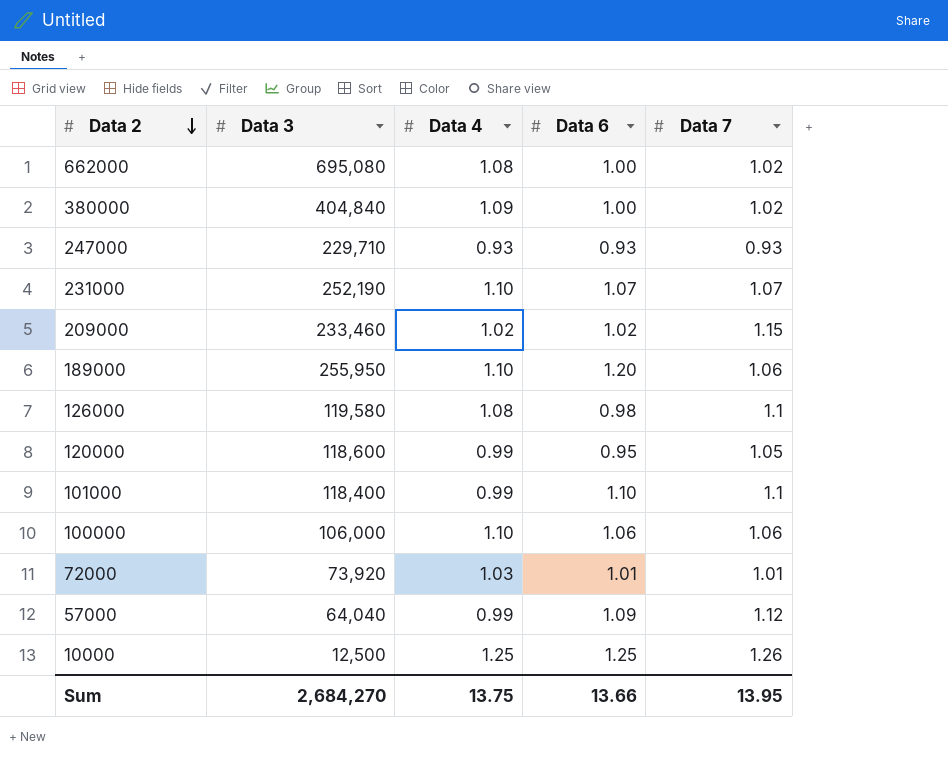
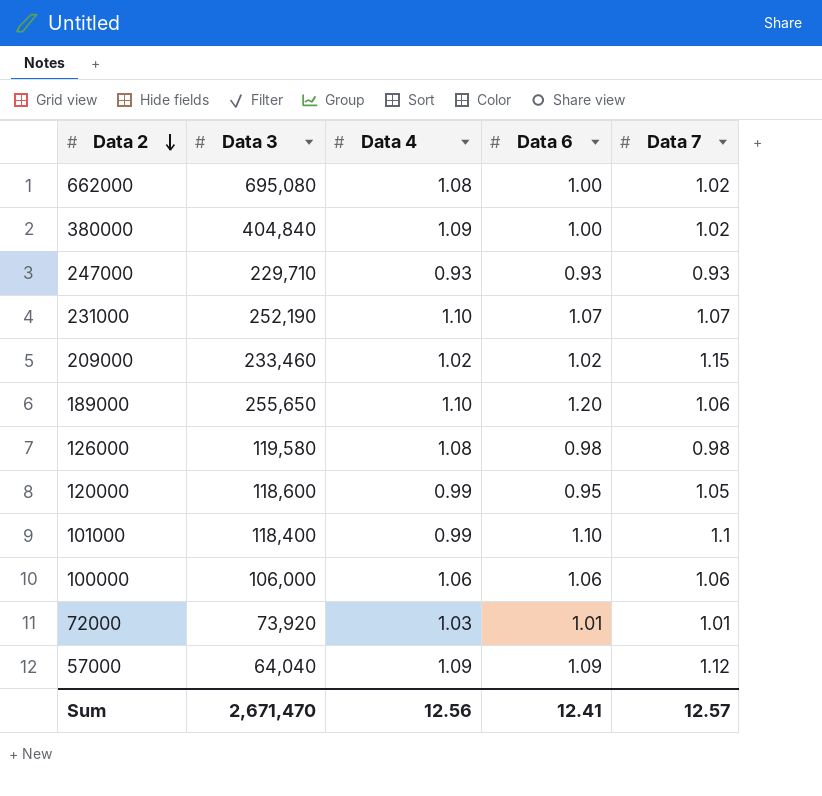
row 10000: 12,500 | 1.25 | 1.25 | 1.26 -> none
189000 | Data 3: 255,950 -> 255,650
126000 | Data 7: 1.1 -> 0.98
100000 | Data 4: 1.10 -> 1.06
57000 | Data 4: 0.99 -> 1.09
Sum | Data 3: 2,684,270 -> 2,671,470
Sum | Data 4: 13.75 -> 12.56
Sum | Data 6: 13.66 -> 12.41
Sum | Data 7: 13.95 -> 12.57

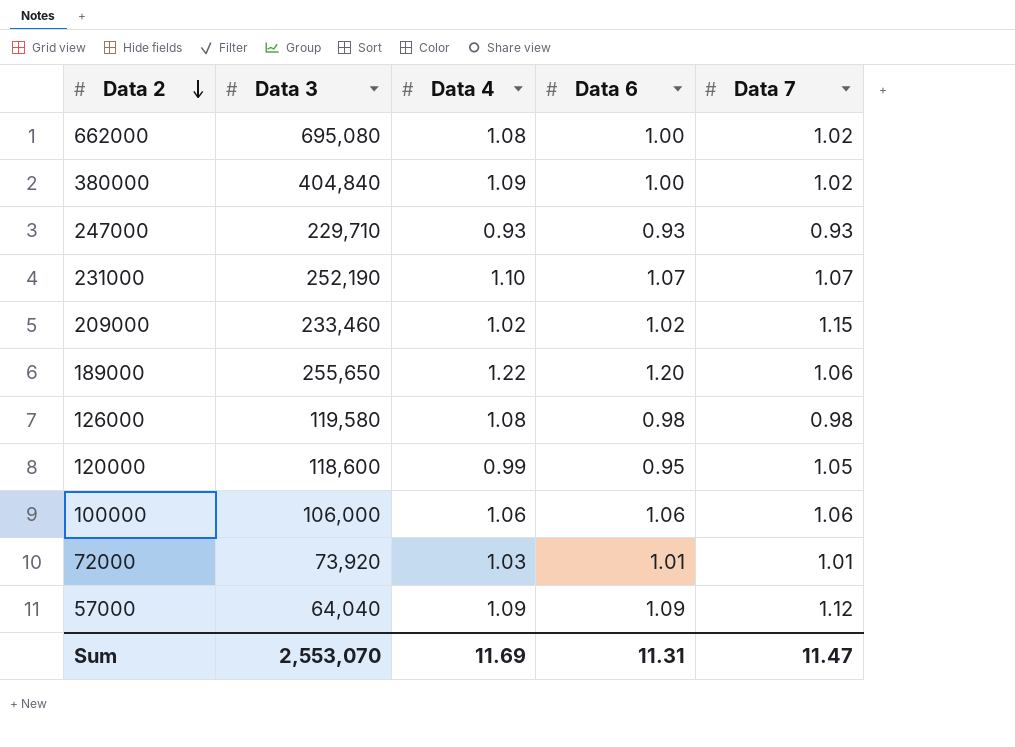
row 101000: 118,400 | 0.99 | 1.10 | 1.1 -> none
189000 | Data 4: 1.10 -> 1.22
Sum | Data 3: 2,671,470 -> 2,553,070
Sum | Data 4: 12.56 -> 11.69
Sum | Data 6: 12.41 -> 11.31
Sum | Data 7: 12.57 -> 11.47

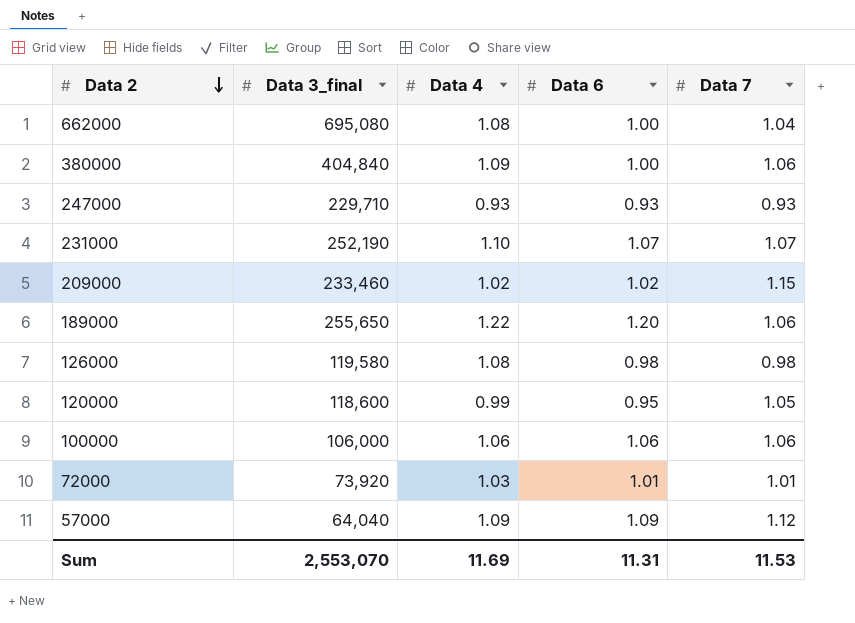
column name: Data 3 -> Data 3_final
662000 | Data 7: 1.02 -> 1.04
380000 | Data 7: 1.02 -> 1.06
Sum | Data 7: 11.47 -> 11.53

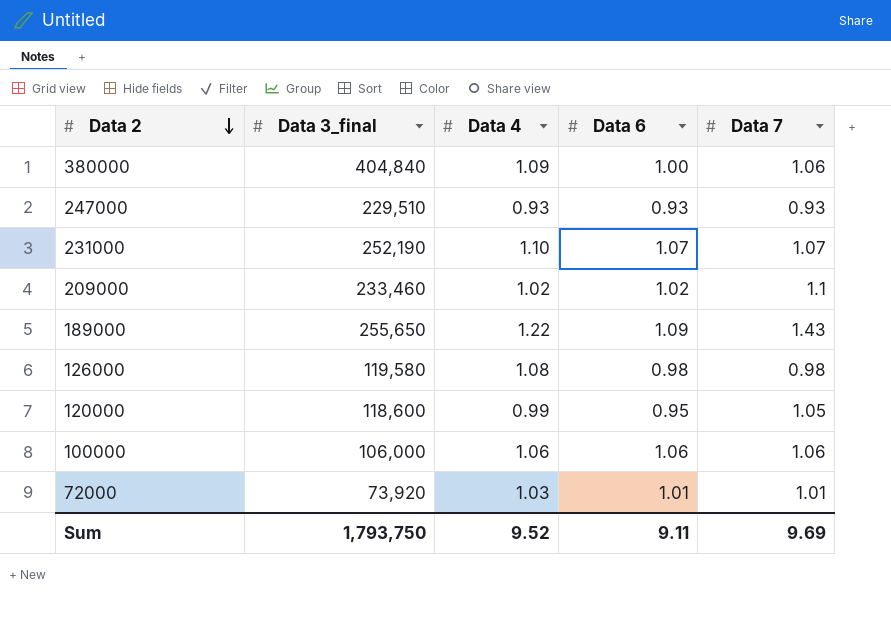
row 662000: 695,080 | 1.08 | 1.00 | 1.04 -> none
row 57000: 64,040 | 1.09 | 1.09 | 1.12 -> none
247000 | Data 3_final: 229,710 -> 229,510
209000 | Data 7: 1.15 -> 1.1
189000 | Data 6: 1.20 -> 1.09
189000 | Data 7: 1.06 -> 1.43
Sum | Data 3_final: 2,553,070 -> 1,793,750
Sum | Data 4: 11.69 -> 9.52
Sum | Data 6: 11.31 -> 9.11
Sum | Data 7: 11.53 -> 9.69

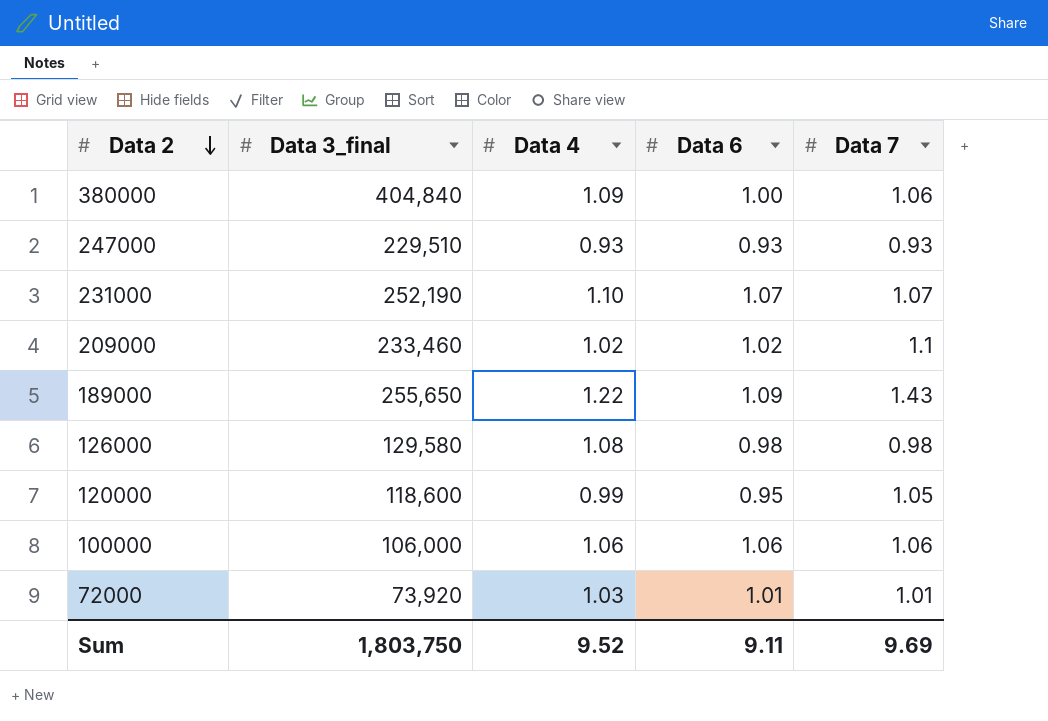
126000 | Data 3_final: 119,580 -> 129,580
Sum | Data 3_final: 1,793,750 -> 1,803,750

